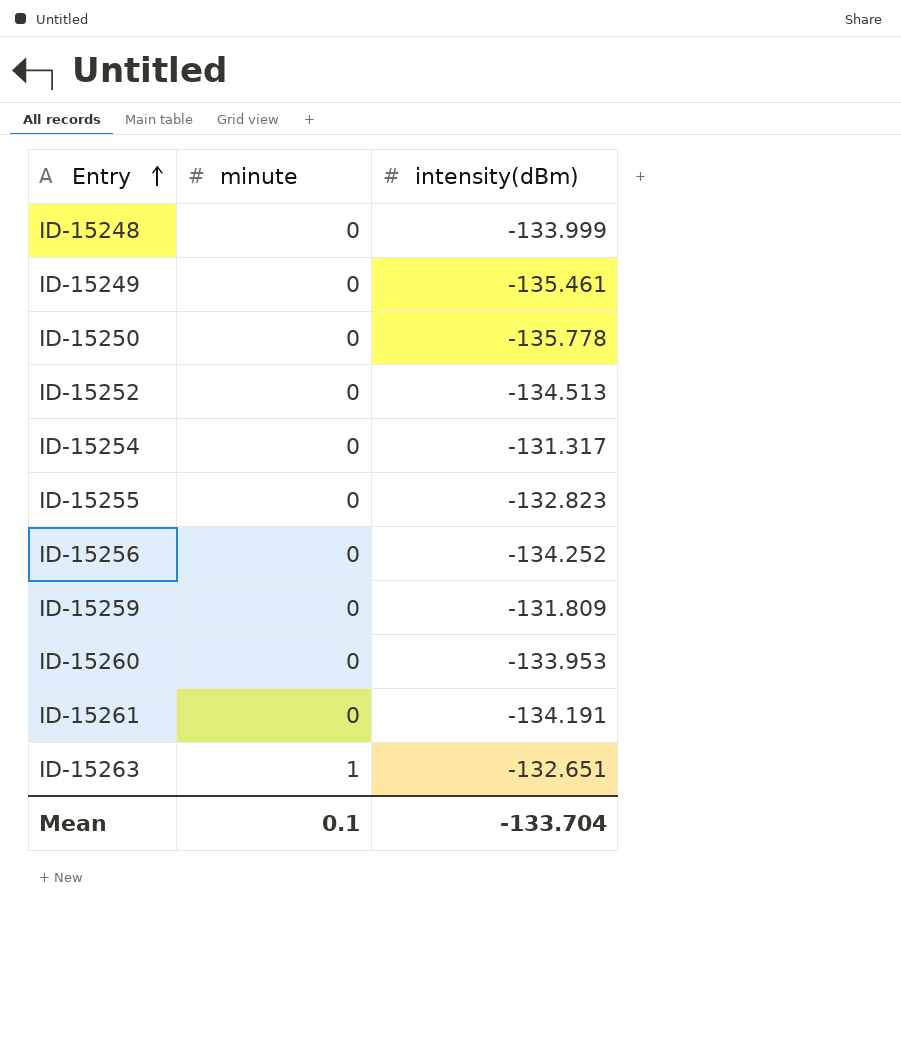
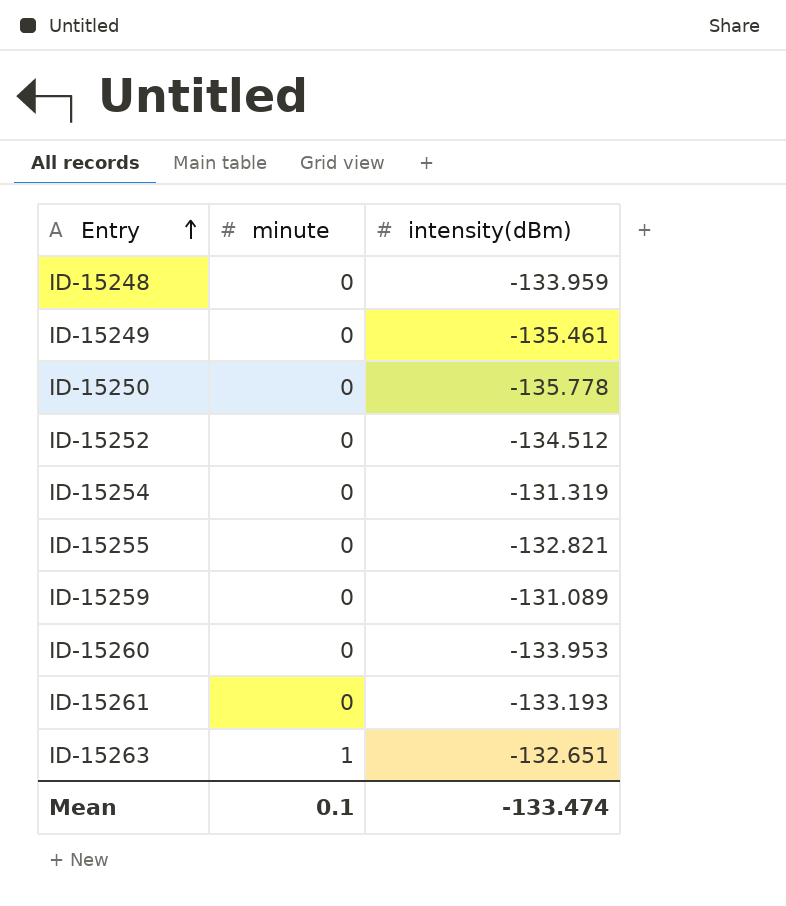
row ID-15256: 0 | -134.252 -> none
ID-15248 | intensity(dBm): -133.999 -> -133.959
ID-15252 | intensity(dBm): -134.513 -> -134.512
ID-15254 | intensity(dBm): -131.317 -> -131.319
ID-15255 | intensity(dBm): -132.823 -> -132.821
ID-15259 | intensity(dBm): -131.809 -> -131.089
ID-15261 | intensity(dBm): -134.191 -> -133.193
Mean | intensity(dBm): -133.704 -> -133.474

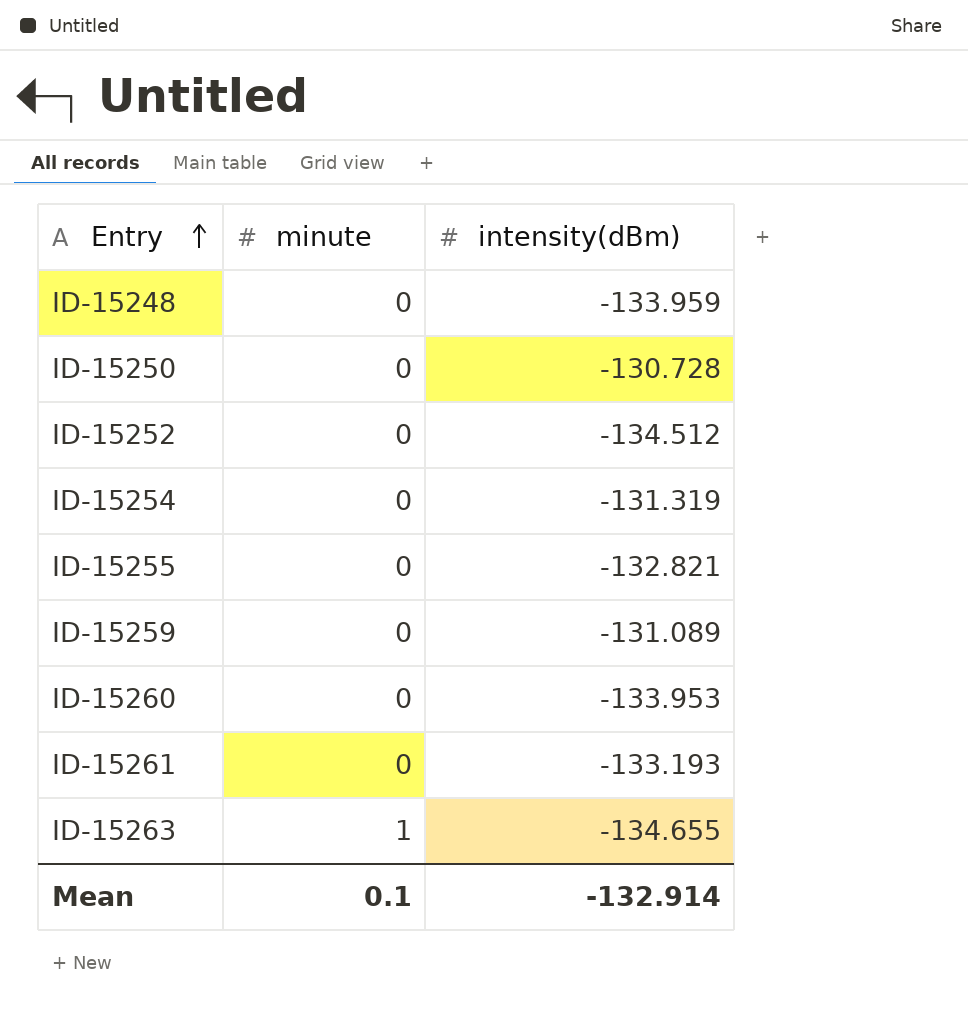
row ID-15249: 0 | -135.461 -> none
ID-15250 | intensity(dBm): -135.778 -> -130.728
ID-15263 | intensity(dBm): -132.651 -> -134.655
Mean | intensity(dBm): -133.474 -> -132.914

